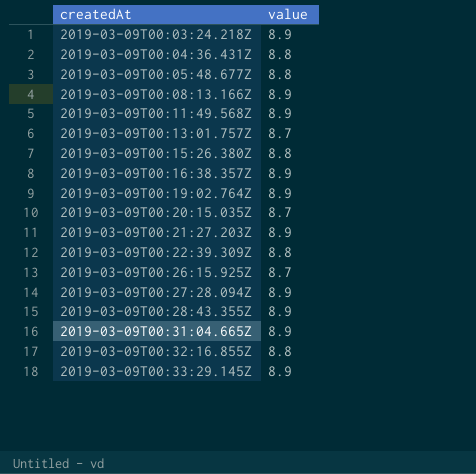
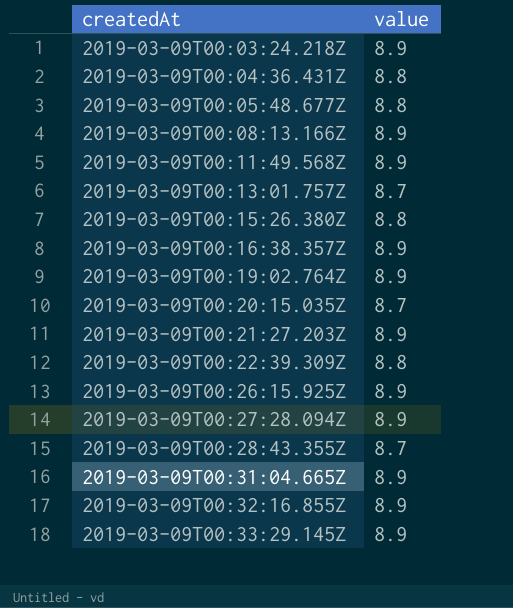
2019-03-09T00:26:15.925Z | value: 8.7 -> 8.9
2019-03-09T00:28:43.355Z | value: 8.9 -> 8.7
2019-03-09T00:32:16.855Z | value: 8.8 -> 8.9

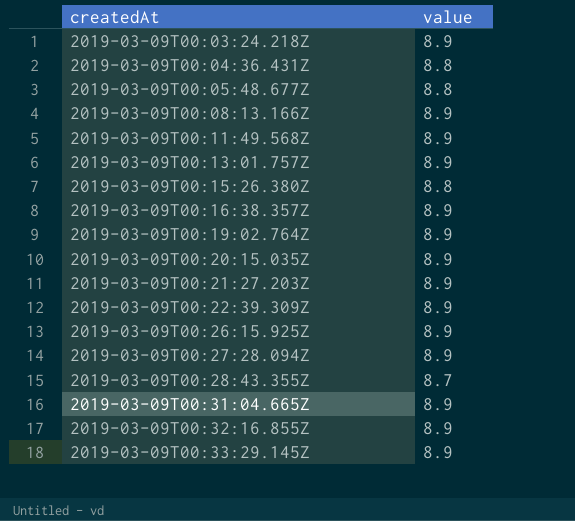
2019-03-09T00:13:01.757Z | value: 8.7 -> 8.9
2019-03-09T00:20:15.035Z | value: 8.7 -> 8.9
2019-03-09T00:22:39.309Z | value: 8.8 -> 8.9

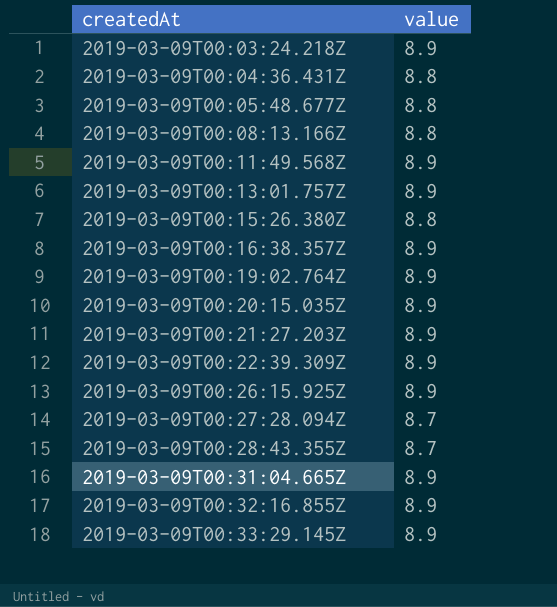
2019-03-09T00:08:13.166Z | value: 8.9 -> 8.8
2019-03-09T00:27:28.094Z | value: 8.9 -> 8.7

